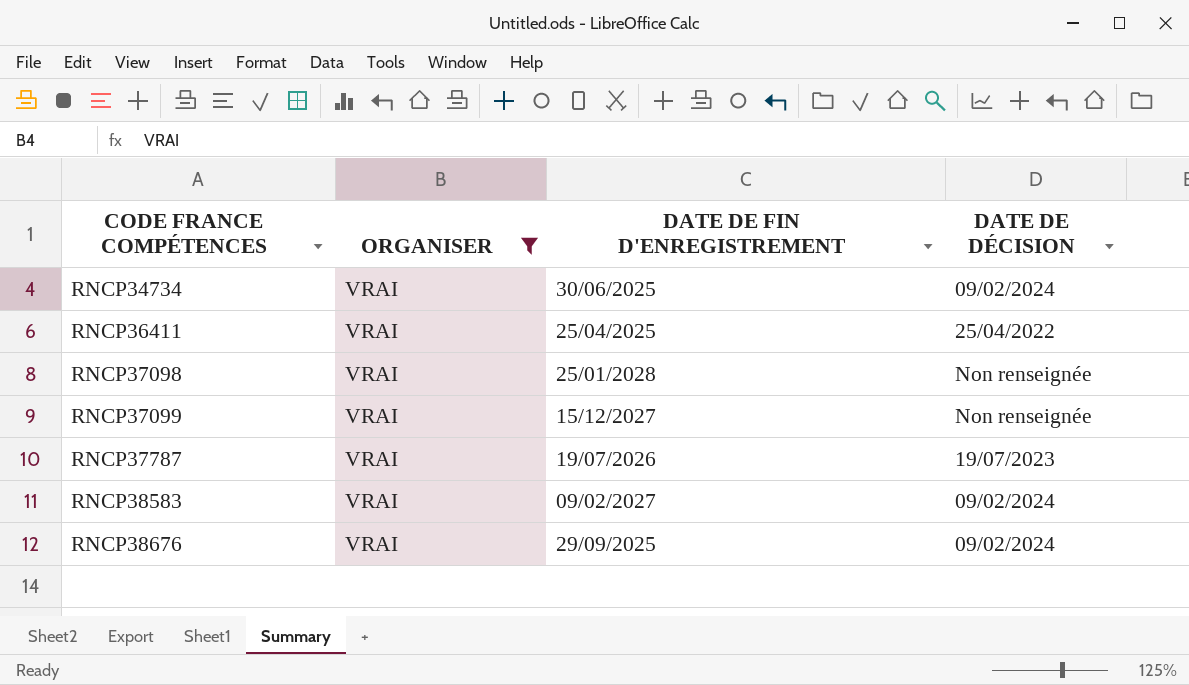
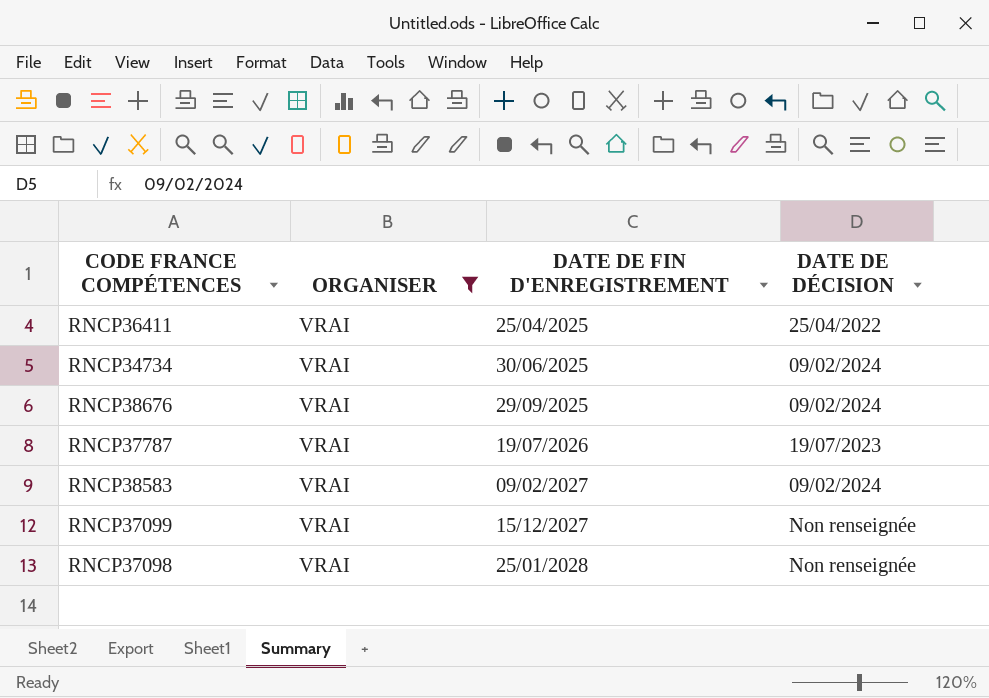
row order: CODE FRANCE COMPÉTENCES ascending -> DATE DE FIN D'ENREGISTREMENT ascending

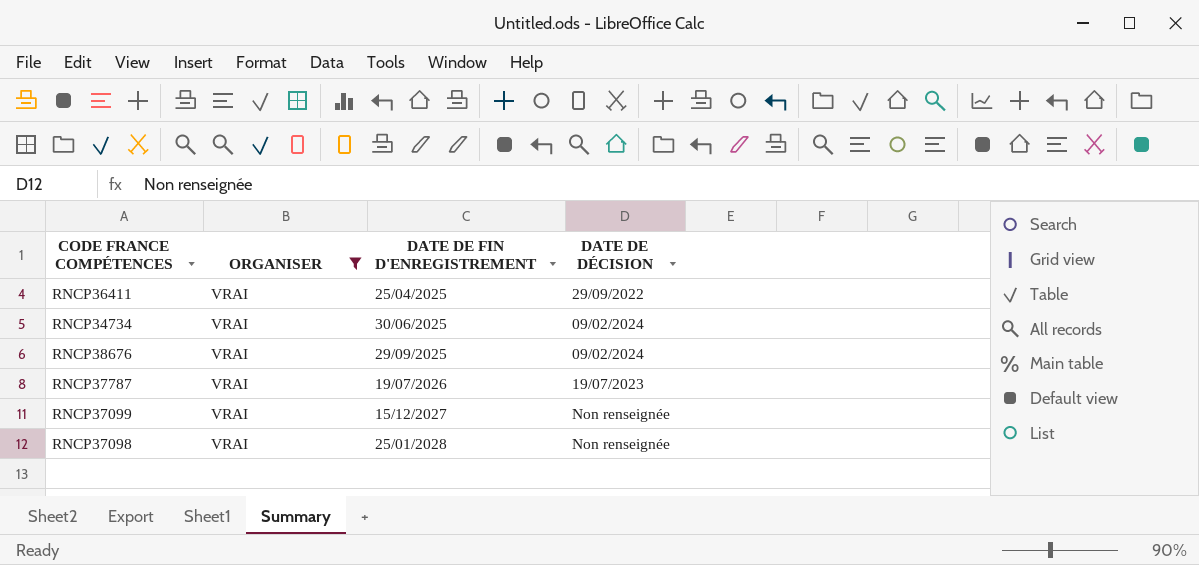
row RNCP38583: VRAI | 09/02/2027 | 09/02/2024 -> none
RNCP36411 | DATE DE DÉCISION: 25/04/2022 -> 29/09/2022

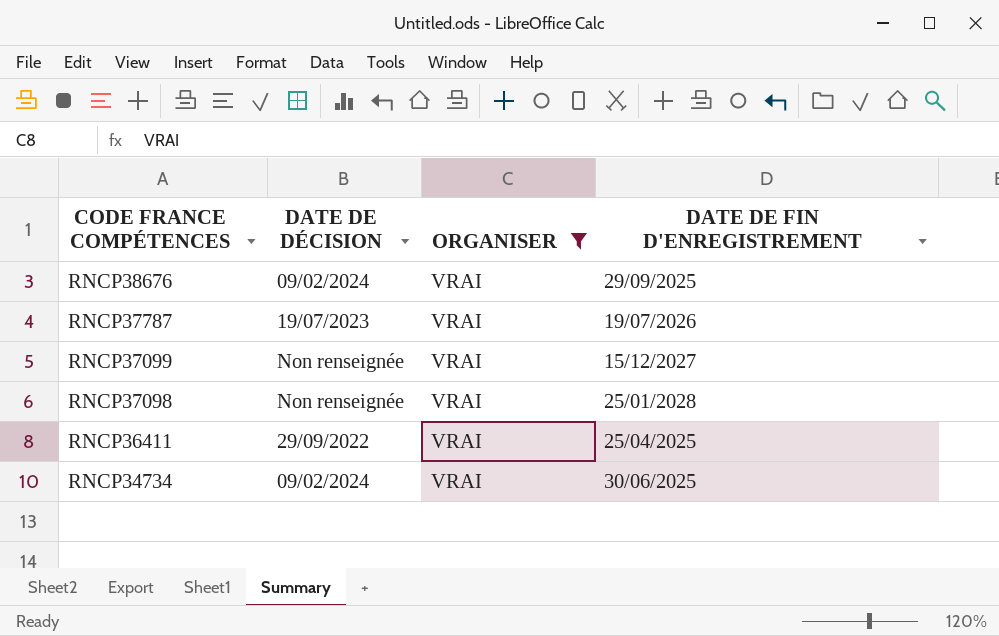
row order: DATE DE FIN D'ENREGISTREMENT ascending -> CODE FRANCE COMPÉTENCES descending
column DATE DE DÉCISION | position: 4 -> 2

